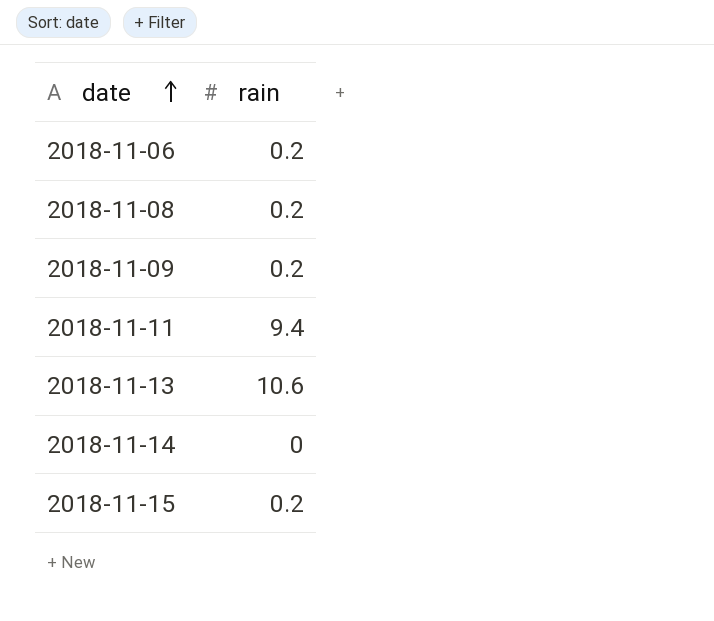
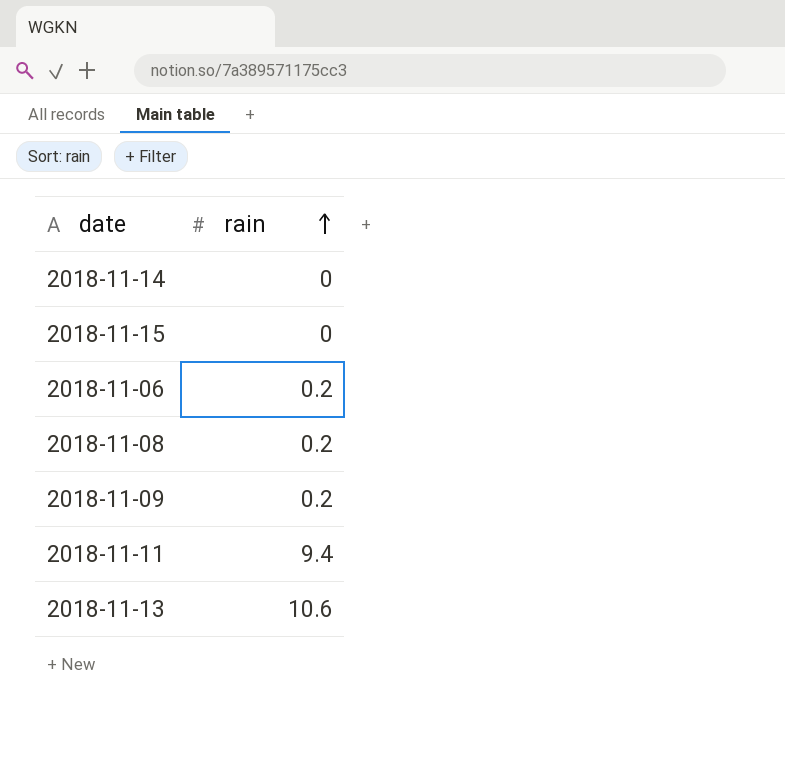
row order: date ascending -> rain ascending
2018-11-15 | rain: 0.2 -> 0

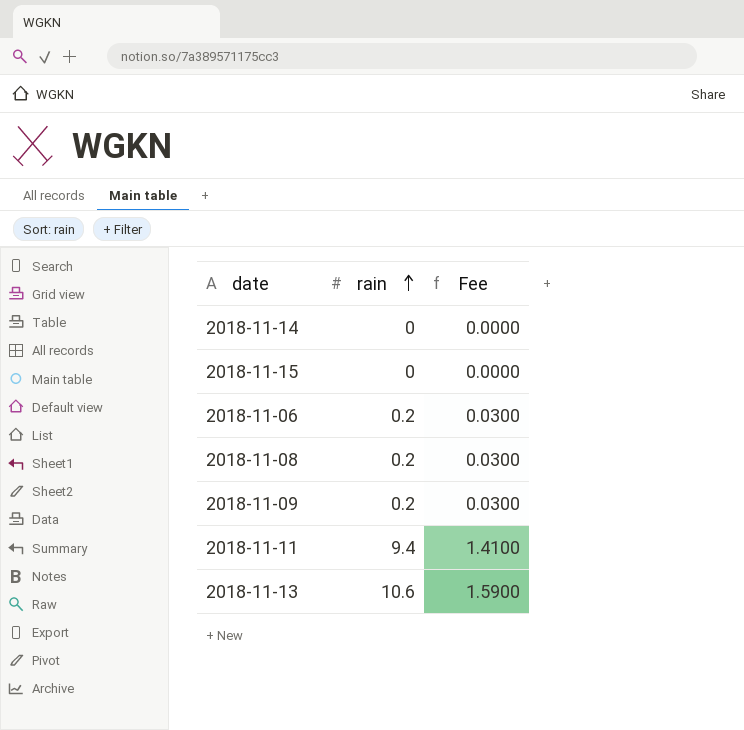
column Fee | formula: none -> [rain] * 0.15

